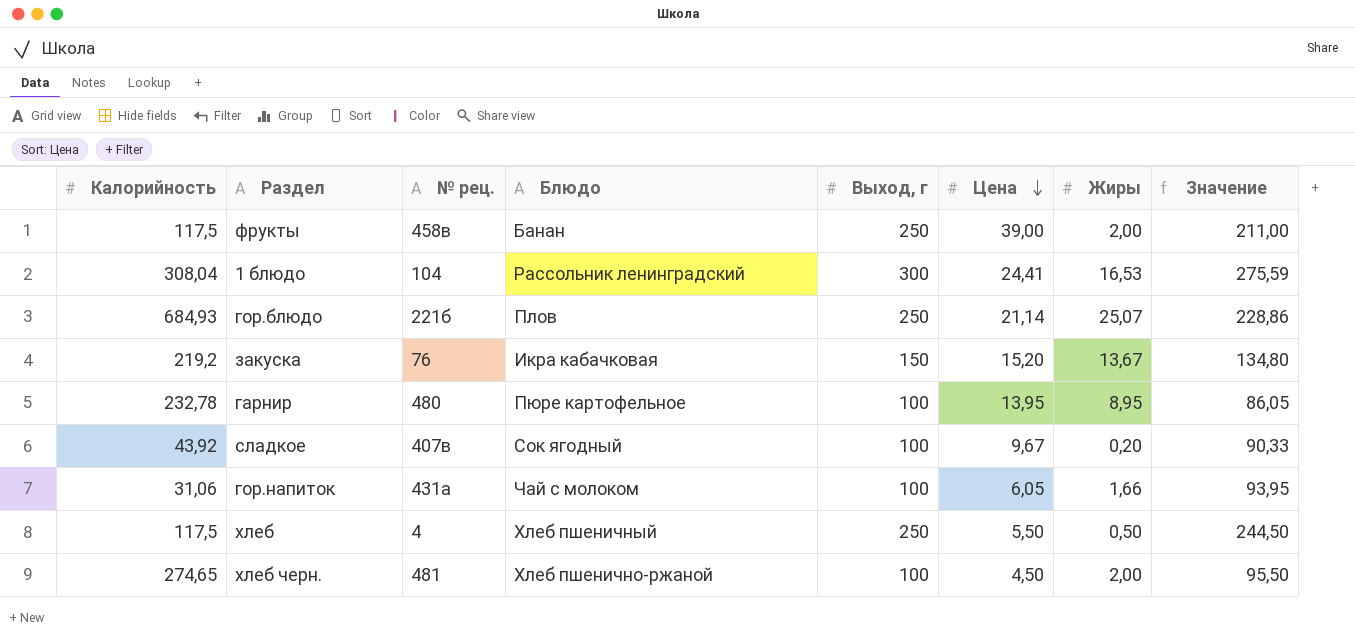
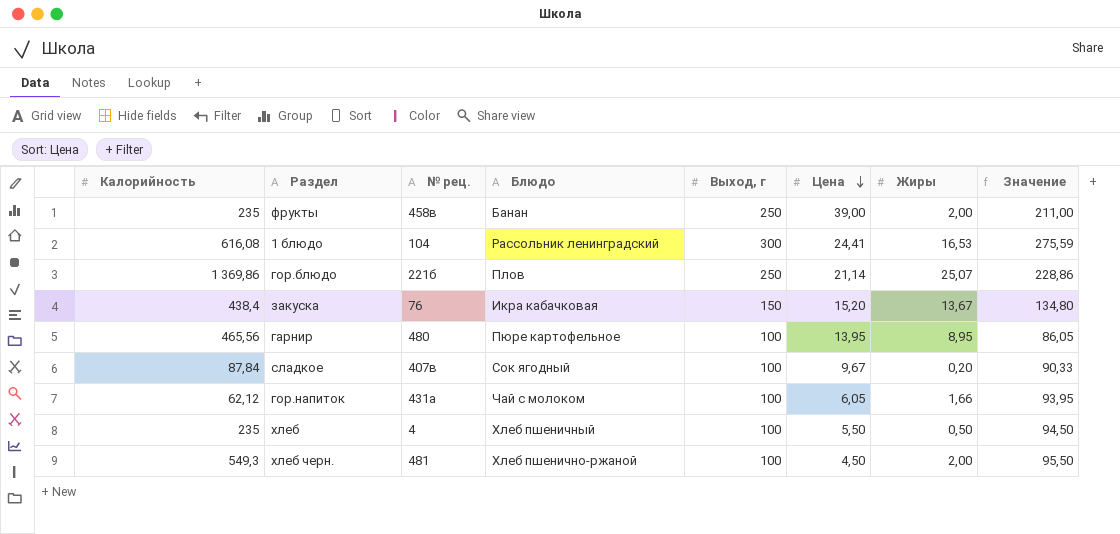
фрукты | Калорийность: 117,5 -> 235
1 блюдо | Калорийность: 308,04 -> 616,08
гор.блюдо | Калорийность: 684,93 -> 1 369,86
закуска | Калорийность: 219,2 -> 438,4
гарнир | Калорийность: 232,78 -> 465,56
сладкое | Калорийность: 43,92 -> 87,84
гор.напиток | Калорийность: 31,06 -> 62,12
хлеб | Калорийность: 117,5 -> 235
хлеб | Выход, г: 250 -> 100
хлеб | Значение: 244,50 -> 94,50
хлеб черн. | Калорийность: 274,65 -> 549,3

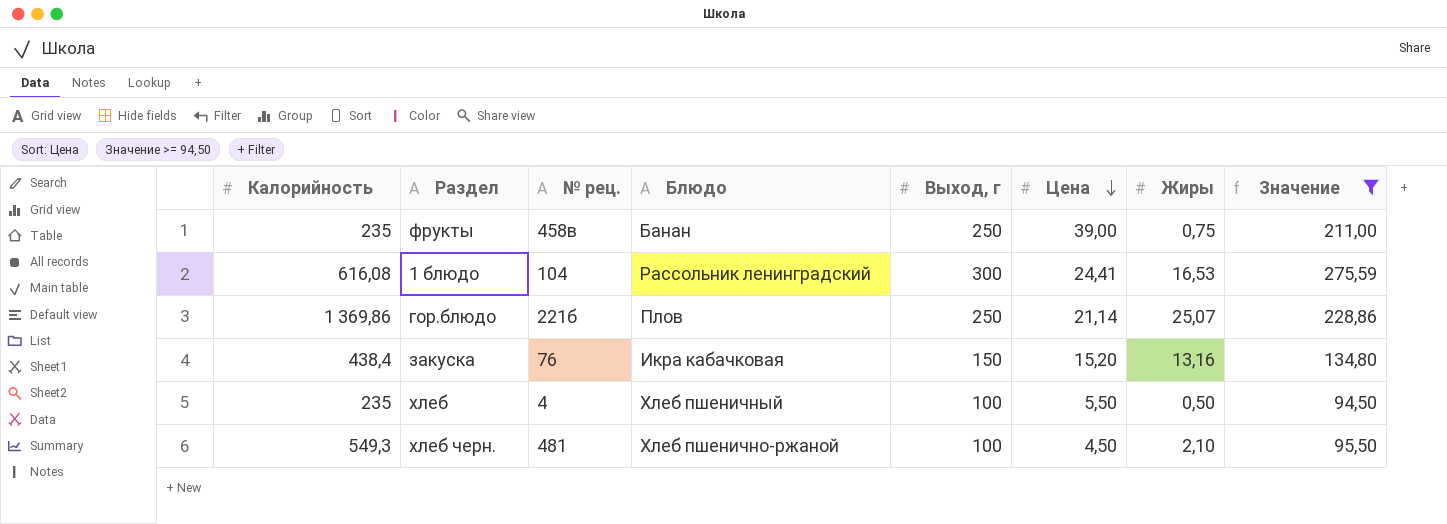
filter: none -> Значение >= 94,50
фрукты | Жиры: 2,00 -> 0,75
закуска | Жиры: 13,67 -> 13,16
хлеб черн. | Жиры: 2,00 -> 2,10

